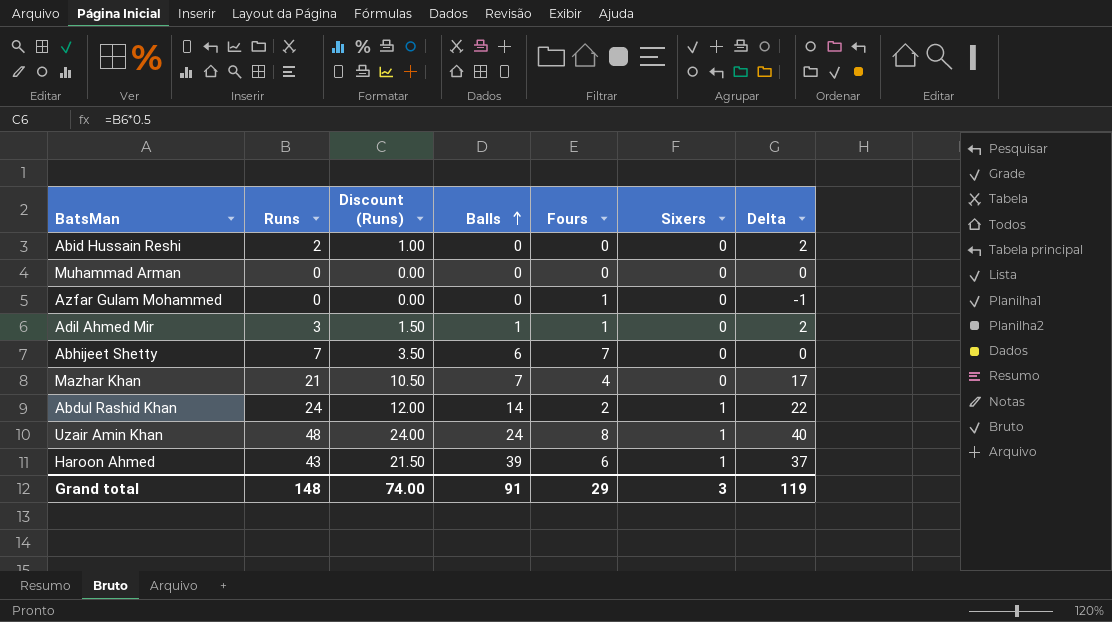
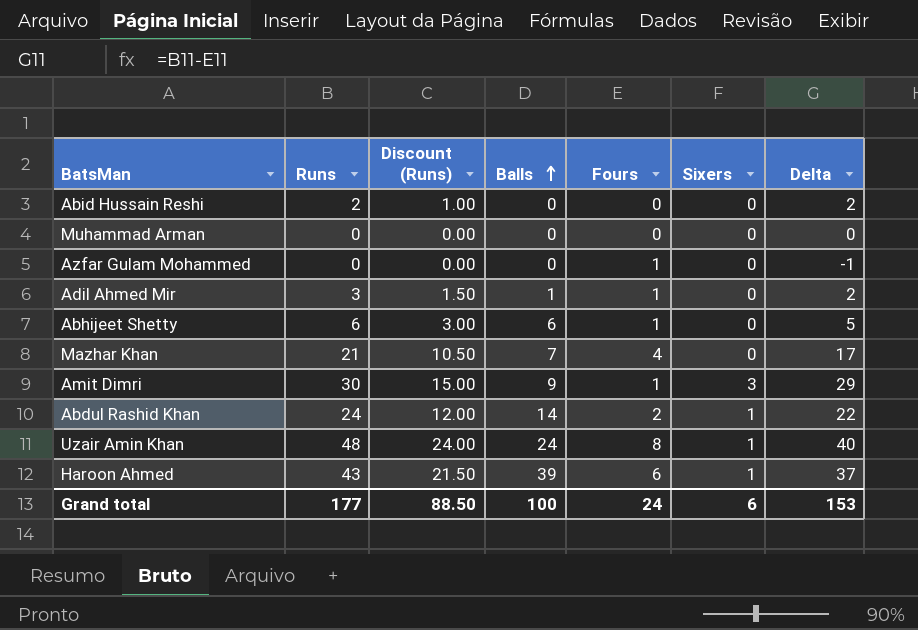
Abhijeet Shetty | Runs: 7 -> 6
Abhijeet Shetty | Discount (Runs): 3.50 -> 3.00
Abhijeet Shetty | Fours: 7 -> 1
Abhijeet Shetty | Delta: 0 -> 5
row Amit Dimri: none -> 30 | 15.00 | 9 | 1 | 3 | 29
Grand total | Runs: 148 -> 177
Grand total | Discount (Runs): 74.00 -> 88.50
Grand total | Balls: 91 -> 100
Grand total | Fours: 29 -> 24
Grand total | Sixers: 3 -> 6
Grand total | Delta: 119 -> 153

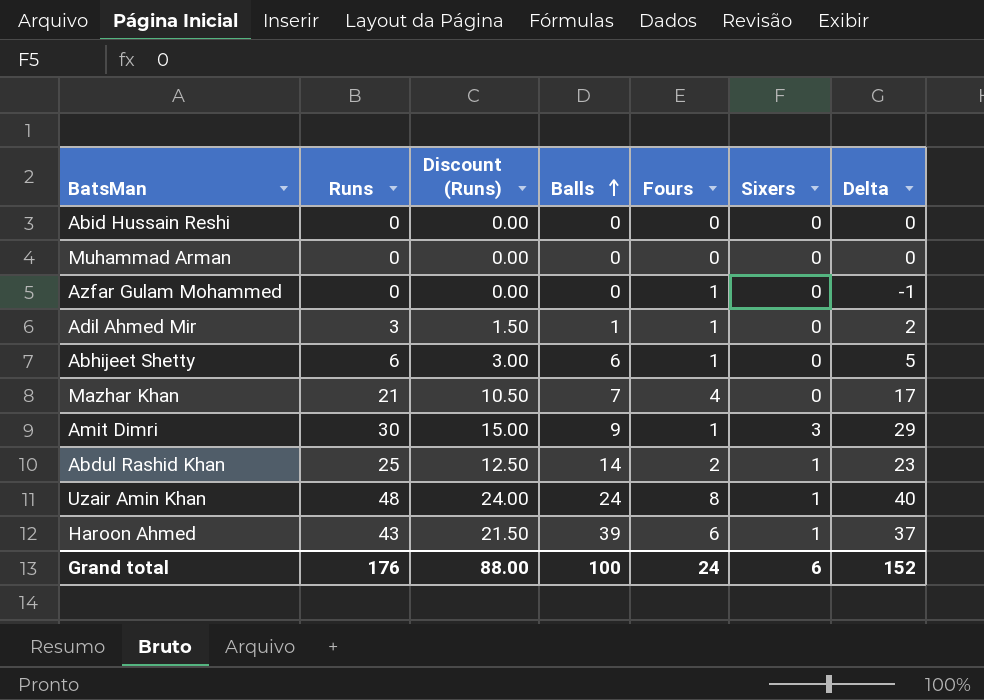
Abid Hussain Reshi | Runs: 2 -> 0
Abid Hussain Reshi | Discount (Runs): 1.00 -> 0.00
Abid Hussain Reshi | Delta: 2 -> 0
Abdul Rashid Khan | Runs: 24 -> 25
Abdul Rashid Khan | Discount (Runs): 12.00 -> 12.50
Abdul Rashid Khan | Delta: 22 -> 23
Grand total | Runs: 177 -> 176
Grand total | Discount (Runs): 88.50 -> 88.00
Grand total | Delta: 153 -> 152

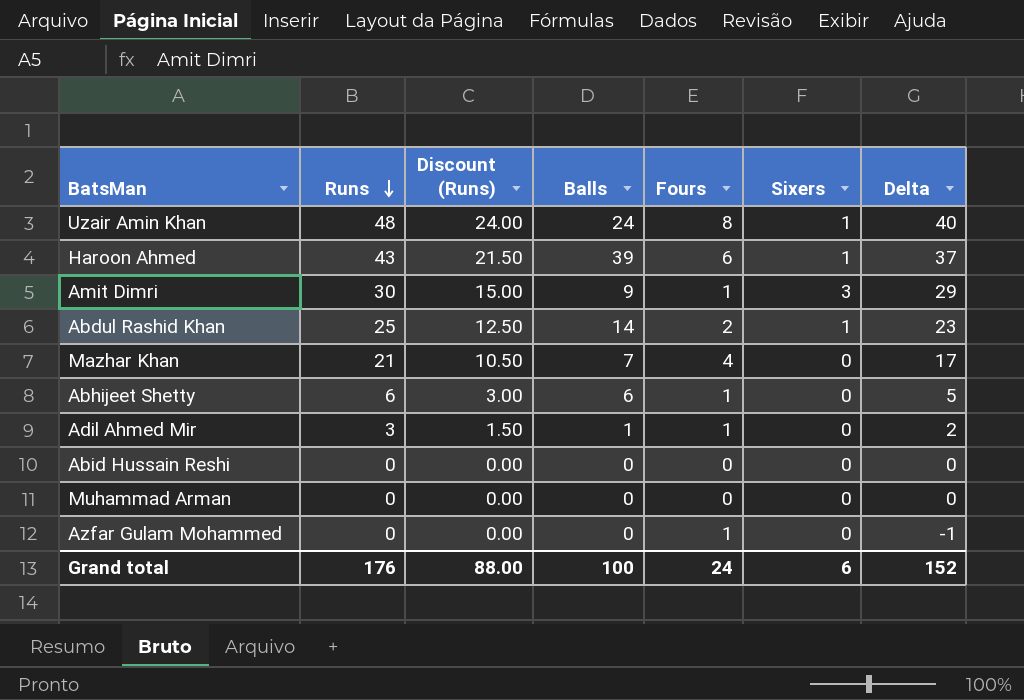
row order: Balls ascending -> Runs descending

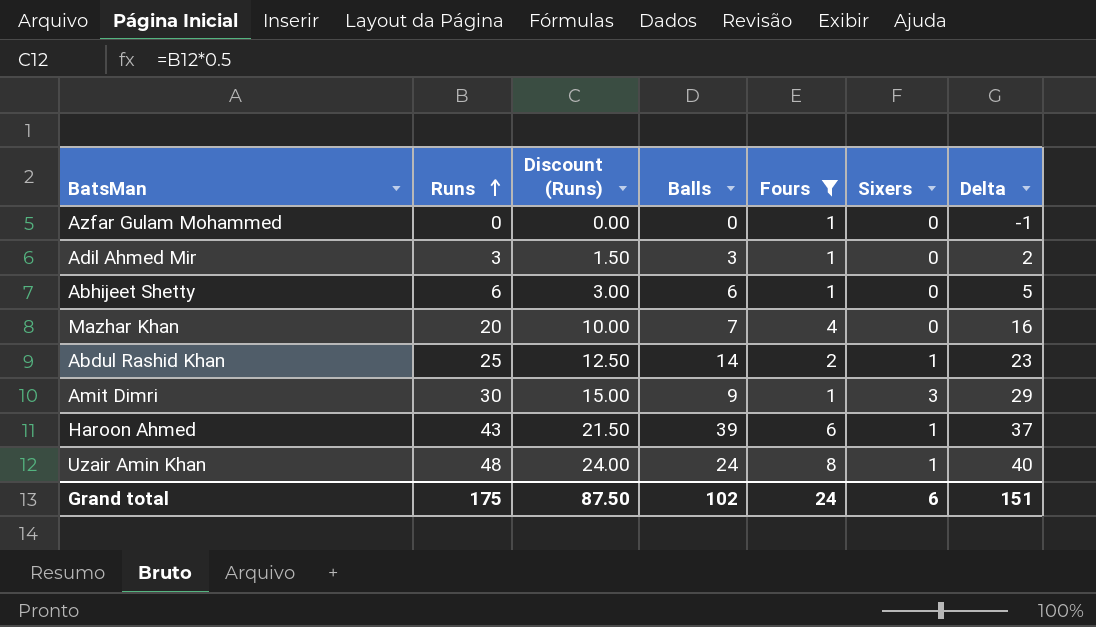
filter: none -> Fours != 0
row order: Runs descending -> Runs ascending
Adil Ahmed Mir | Balls: 1 -> 3
Mazhar Khan | Runs: 21 -> 20
Mazhar Khan | Discount (Runs): 10.50 -> 10.00
Mazhar Khan | Delta: 17 -> 16
Grand total | Runs: 176 -> 175
Grand total | Discount (Runs): 88.00 -> 87.50
Grand total | Balls: 100 -> 102
Grand total | Delta: 152 -> 151

